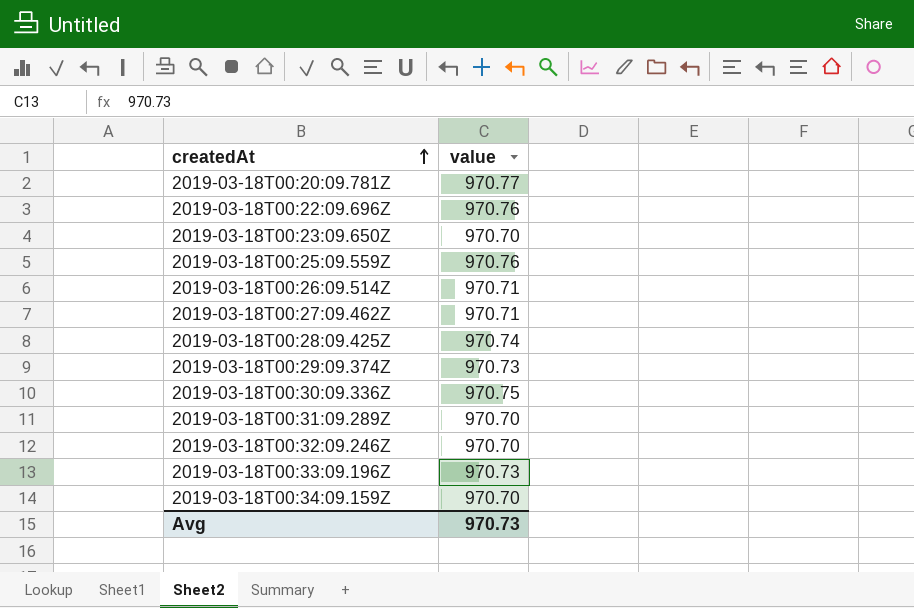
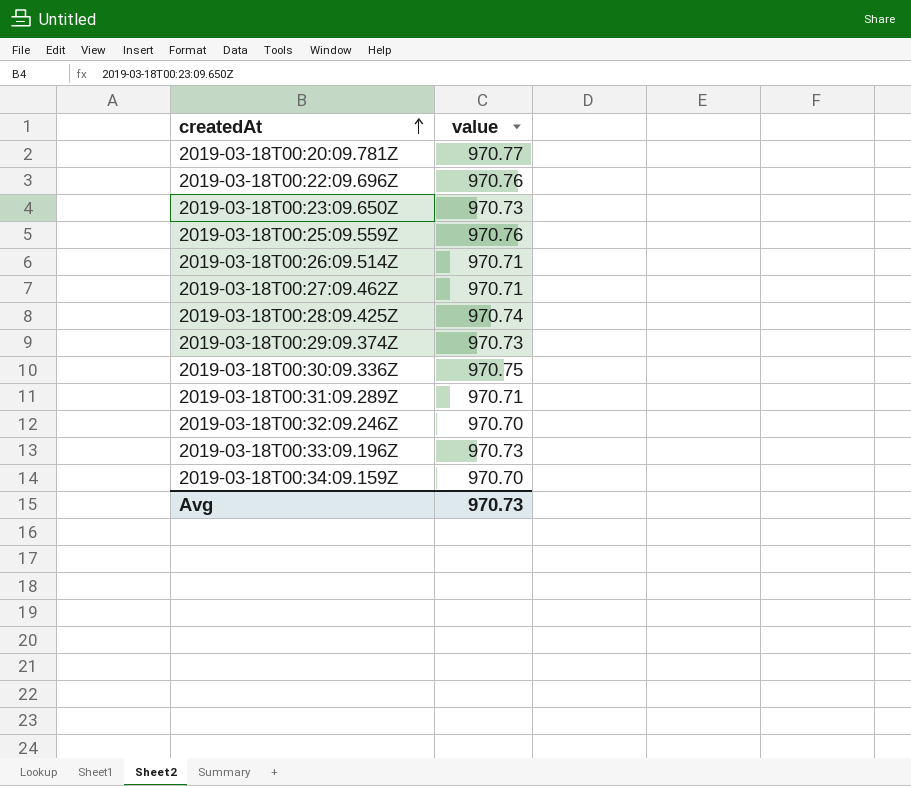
2019-03-18T00:23:09.650Z | value: 970.70 -> 970.73
2019-03-18T00:31:09.289Z | value: 970.70 -> 970.71

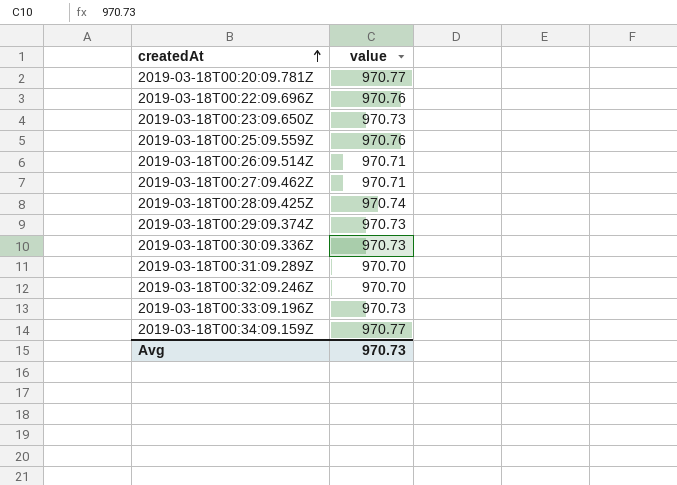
2019-03-18T00:30:09.336Z | value: 970.75 -> 970.73
2019-03-18T00:31:09.289Z | value: 970.71 -> 970.70
2019-03-18T00:34:09.159Z | value: 970.70 -> 970.77

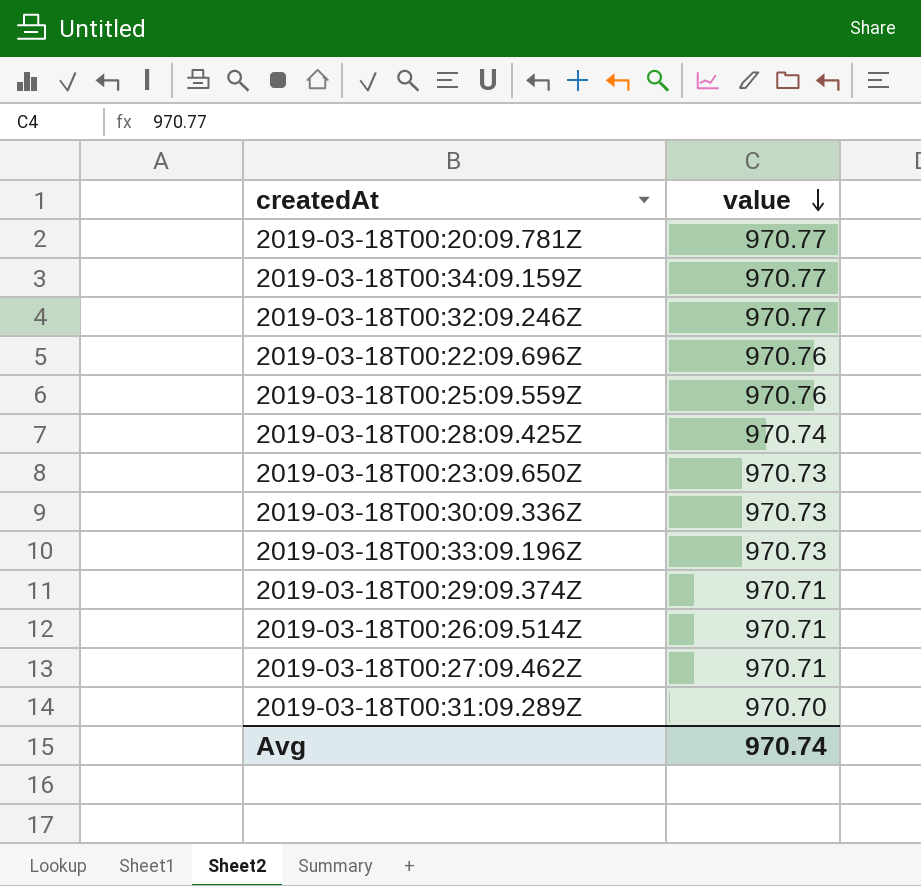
row order: createdAt ascending -> value descending
2019-03-18T00:32:09.246Z | value: 970.70 -> 970.77
2019-03-18T00:29:09.374Z | value: 970.73 -> 970.71
Avg | value: 970.73 -> 970.74

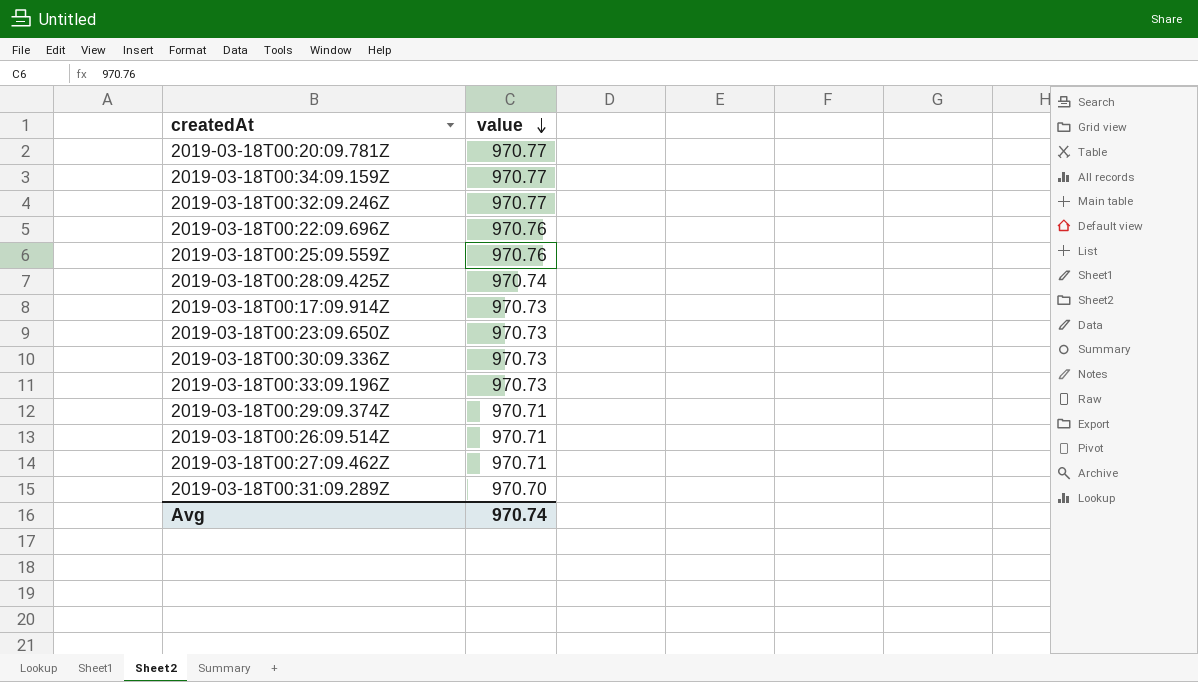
row 2019-03-18T00:17:09.914Z: none -> 970.73

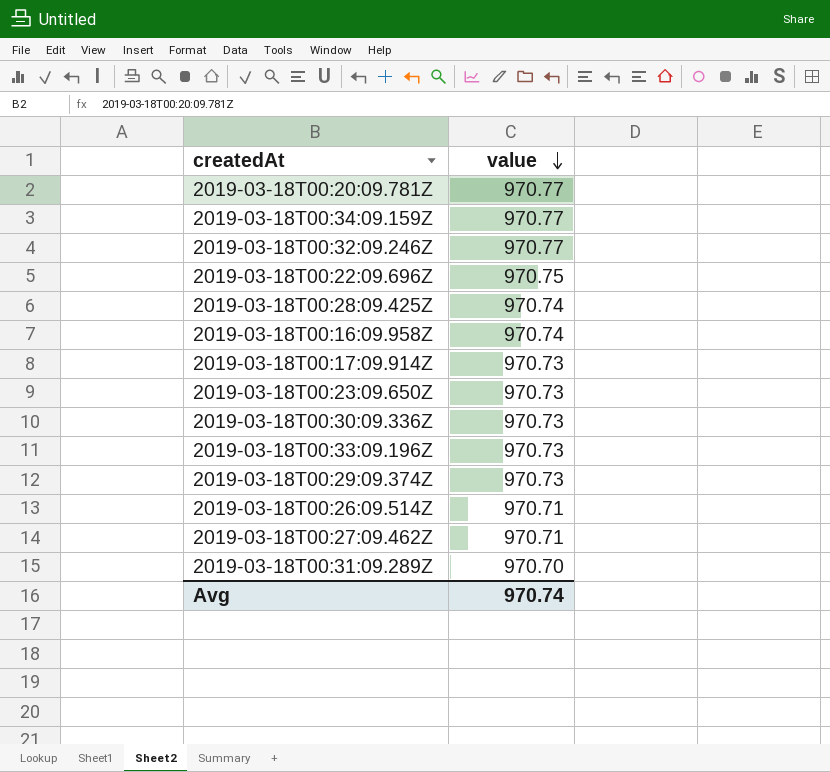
row 2019-03-18T00:25:09.559Z: 970.76 -> none
2019-03-18T00:22:09.696Z | value: 970.76 -> 970.75
row 2019-03-18T00:16:09.958Z: none -> 970.74
2019-03-18T00:29:09.374Z | value: 970.71 -> 970.73

